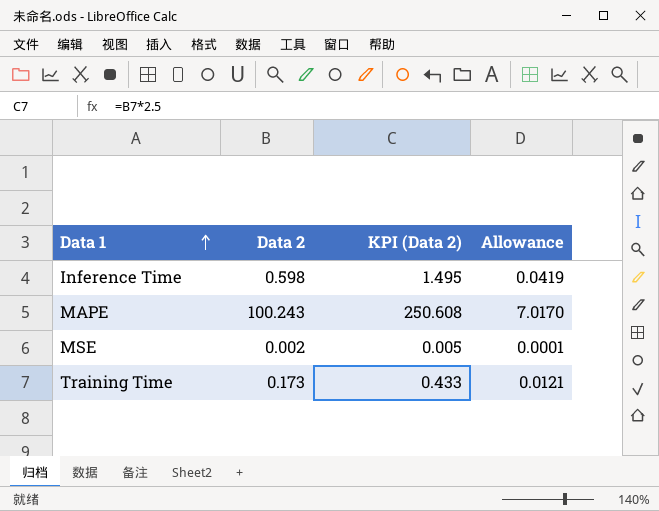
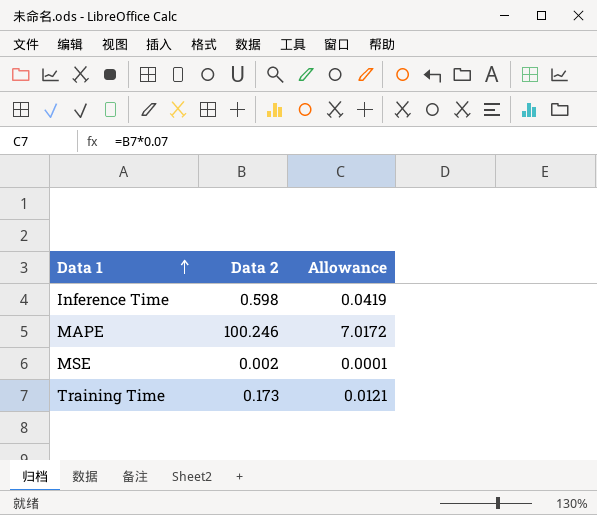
column KPI (Data 2) | formula: [Data 2] * 2.5 -> none
MAPE | Data 2: 100.243 -> 100.246
MAPE | Allowance: 7.0170 -> 7.0172

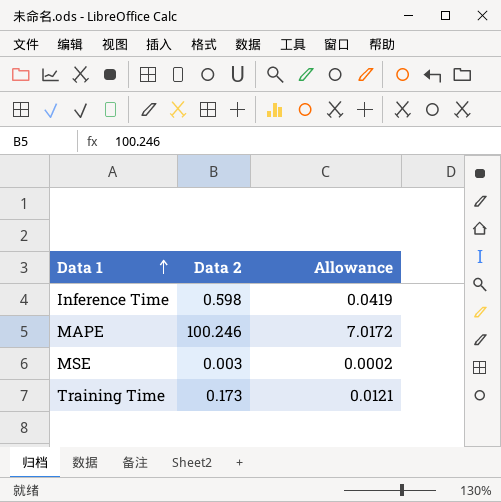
MSE | Data 2: 0.002 -> 0.003
MSE | Allowance: 0.0001 -> 0.0002

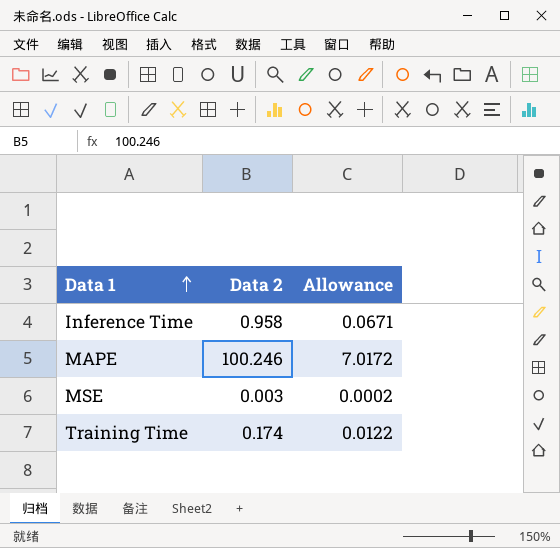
Inference Time | Data 2: 0.598 -> 0.958
Inference Time | Allowance: 0.0419 -> 0.0671
Training Time | Data 2: 0.173 -> 0.174
Training Time | Allowance: 0.0121 -> 0.0122

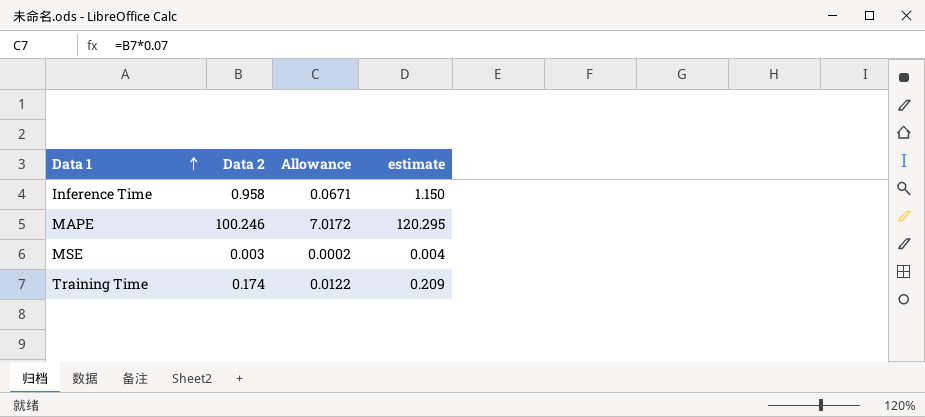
column estimate | formula: none -> [Data 2] * 1.2

